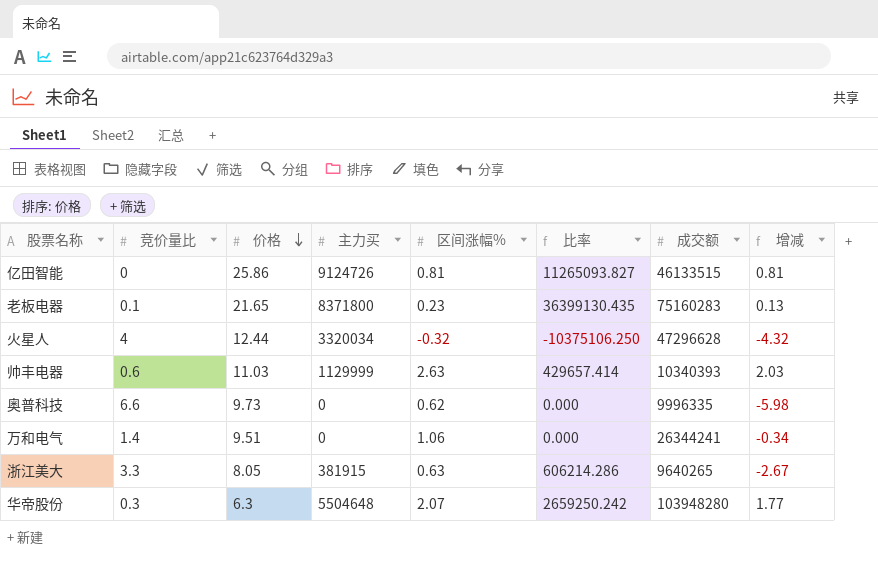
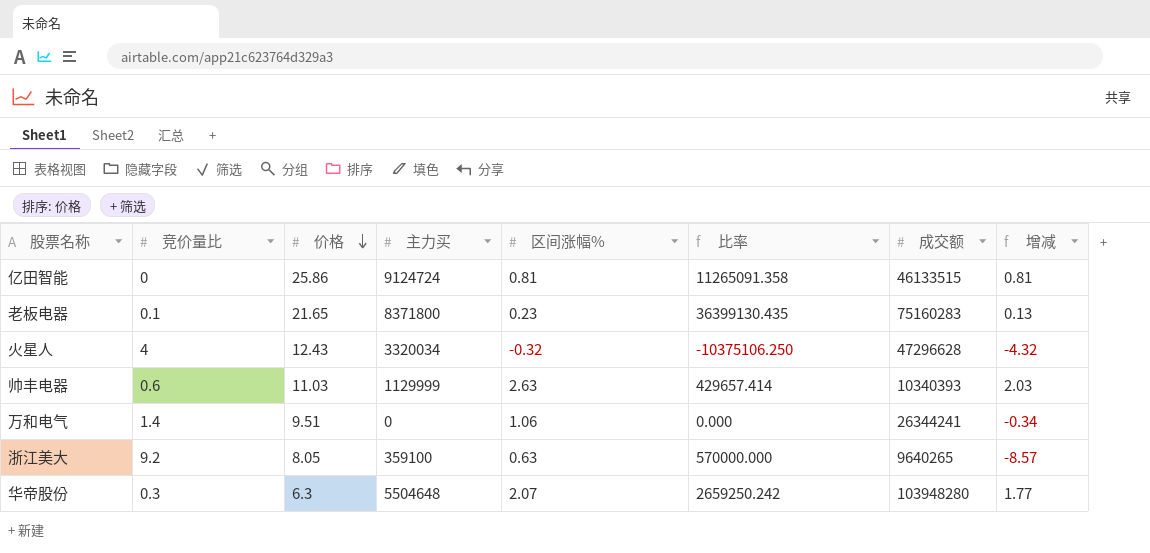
row 奥普科技: 6.6 | 9.73 | 0 | 0.62 | 0.000 | 9996335 | -5.98 -> none
亿田智能 | 主力买: 9124726 -> 9124724
亿田智能 | 比率: 11265093.827 -> 11265091.358
火星人 | 价格: 12.44 -> 12.43
浙江美大 | 竞价量比: 3.3 -> 9.2
浙江美大 | 主力买: 381915 -> 359100
浙江美大 | 比率: 606214.286 -> 570000.000
浙江美大 | 增减: -2.67 -> -8.57

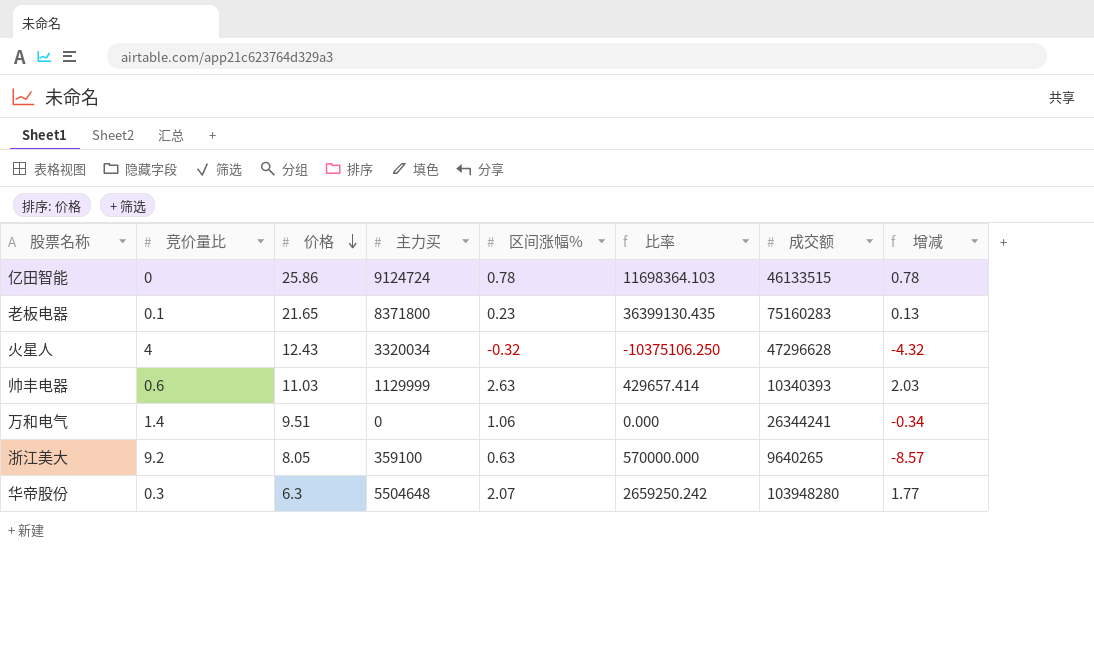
亿田智能 | 区间涨幅%: 0.81 -> 0.78
亿田智能 | 比率: 11265091.358 -> 11698364.103
亿田智能 | 增减: 0.81 -> 0.78

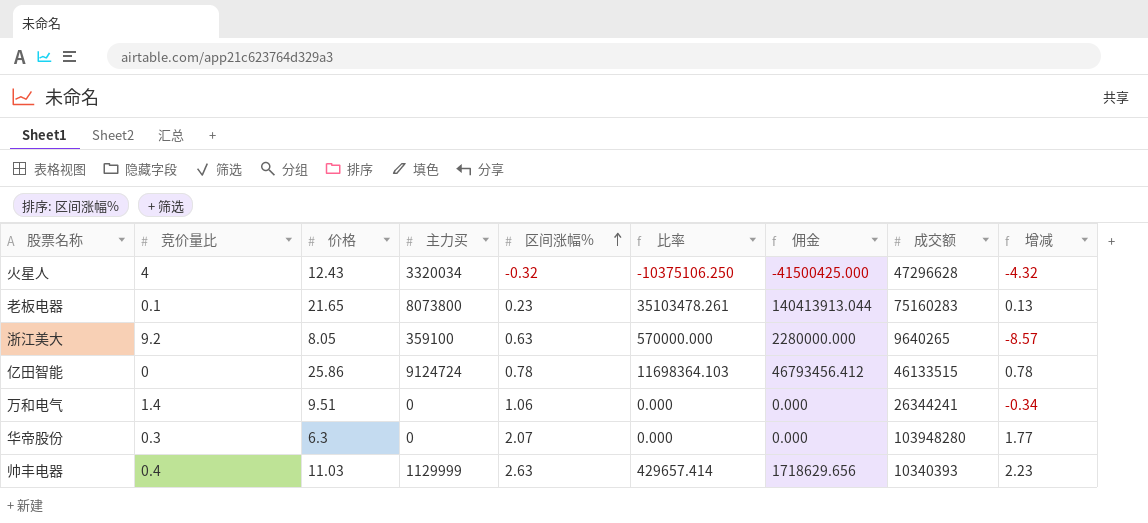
row order: 价格 descending -> 区间涨幅% ascending
column 佣金 | formula: none -> [比率] * 4
老板电器 | 主力买: 8371800 -> 8073800
老板电器 | 比率: 36399130.435 -> 35103478.261
华帝股份 | 主力买: 5504648 -> 0
华帝股份 | 比率: 2659250.242 -> 0.000
帅丰电器 | 竞价量比: 0.6 -> 0.4
帅丰电器 | 增减: 2.03 -> 2.23

